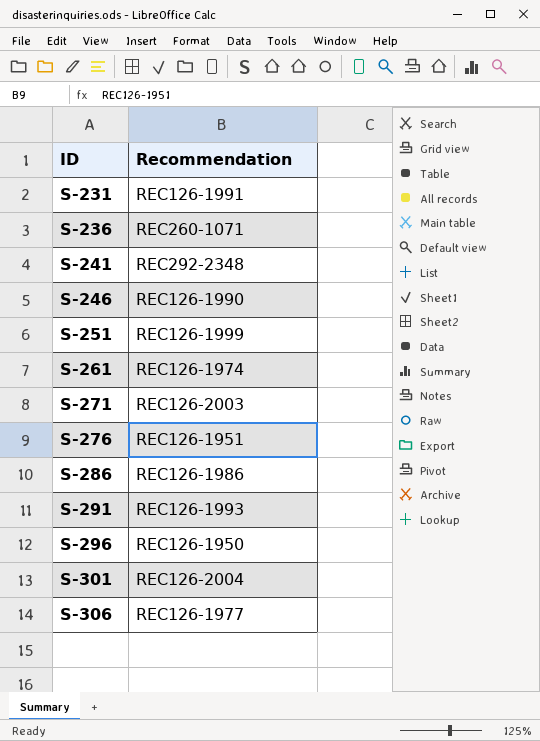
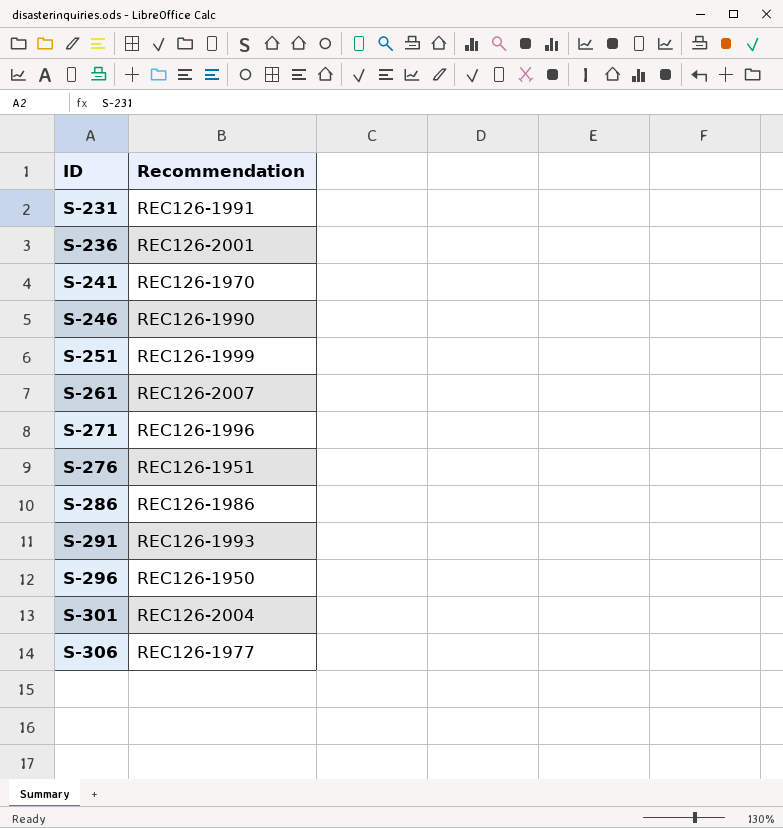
S-236 | Recommendation: REC260-1071 -> REC126-2001
S-241 | Recommendation: REC292-2348 -> REC126-1970
S-261 | Recommendation: REC126-1974 -> REC126-2007
S-271 | Recommendation: REC126-2003 -> REC126-1996

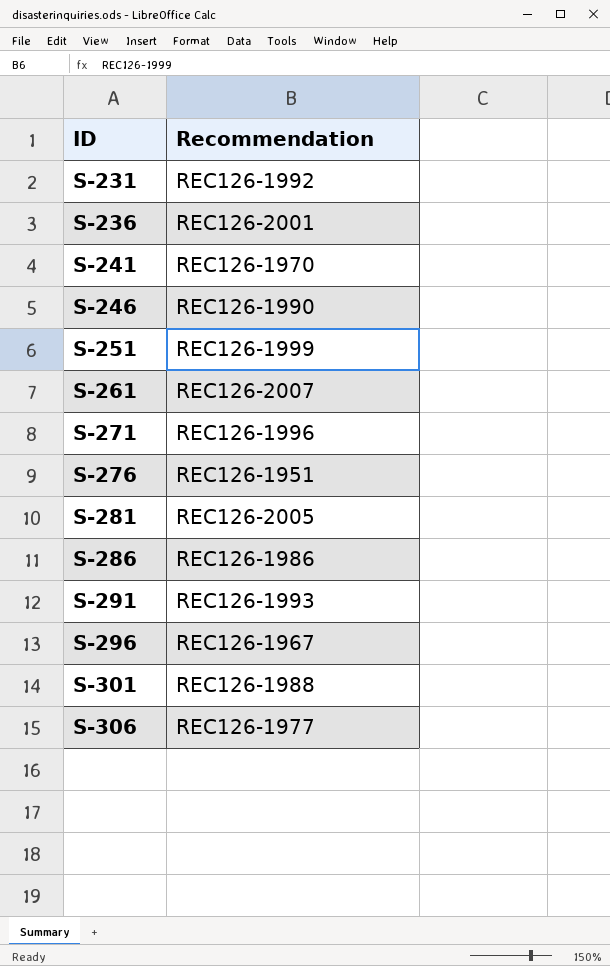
S-231 | Recommendation: REC126-1991 -> REC126-1992
row S-281: none -> REC126-2005
S-296 | Recommendation: REC126-1950 -> REC126-1967
S-301 | Recommendation: REC126-2004 -> REC126-1988

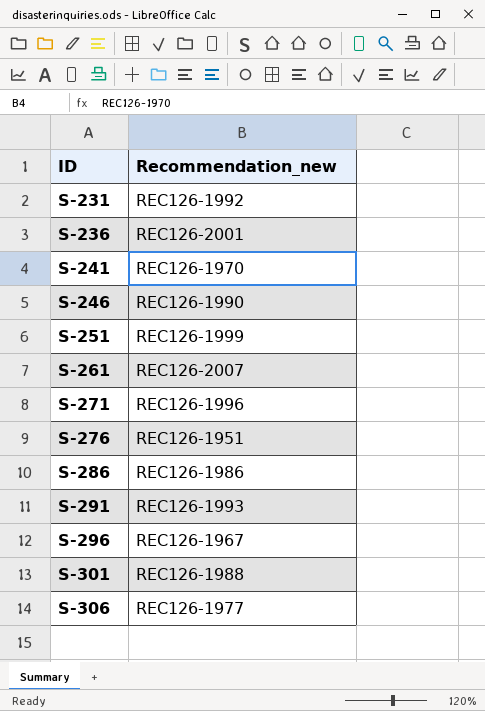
column name: Recommendation -> Recommendation_new
row S-281: REC126-2005 -> none

